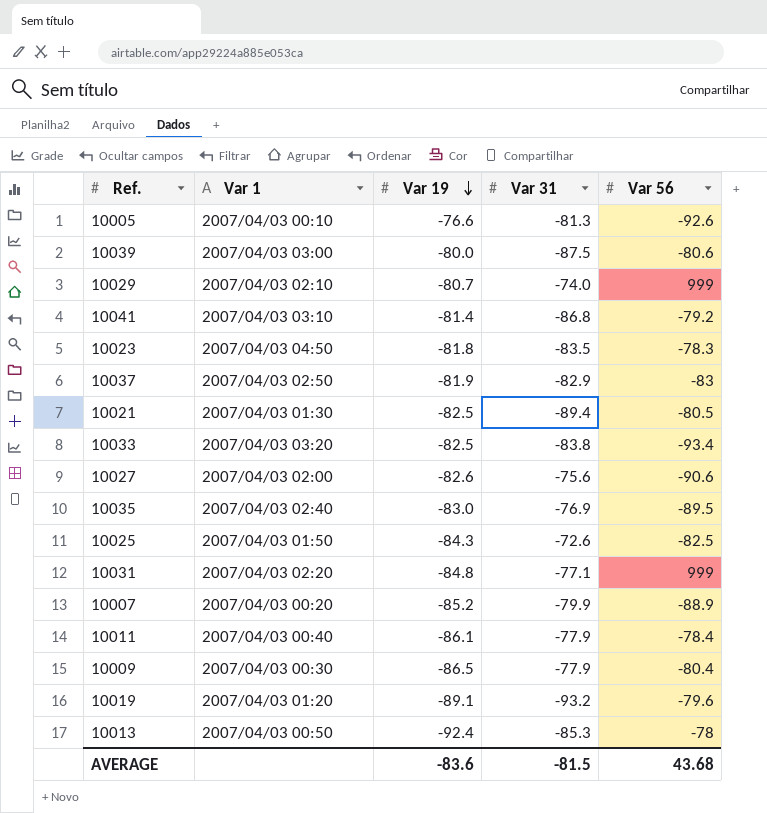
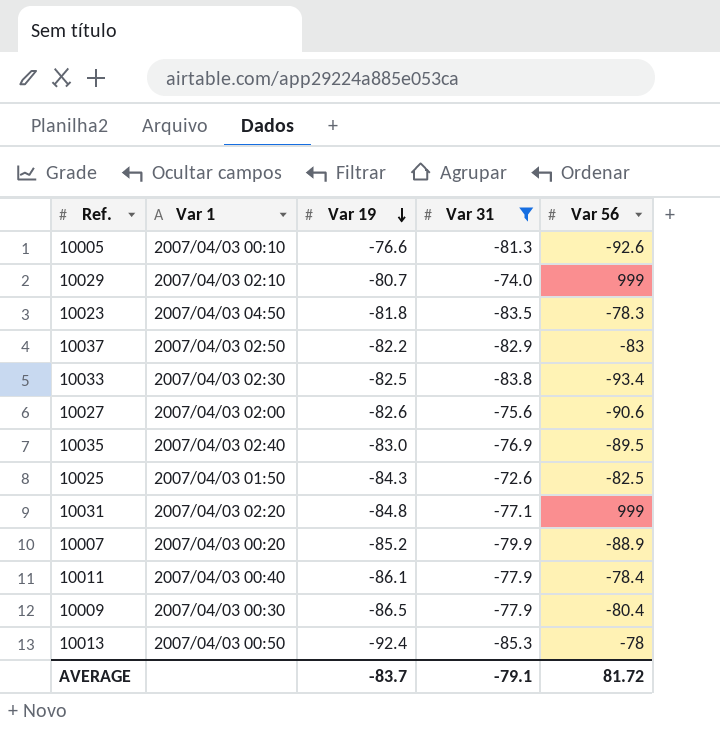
filter: none -> Var 31 >= -85.3
10037 | Var 19: -81.9 -> -82.2
10033 | Var 1: 2007/04/03 03:20 -> 2007/04/03 02:30
AVERAGE | Var 19: -83.6 -> -83.7
AVERAGE | Var 31: -81.5 -> -79.1
AVERAGE | Var 56: 43.68 -> 81.72

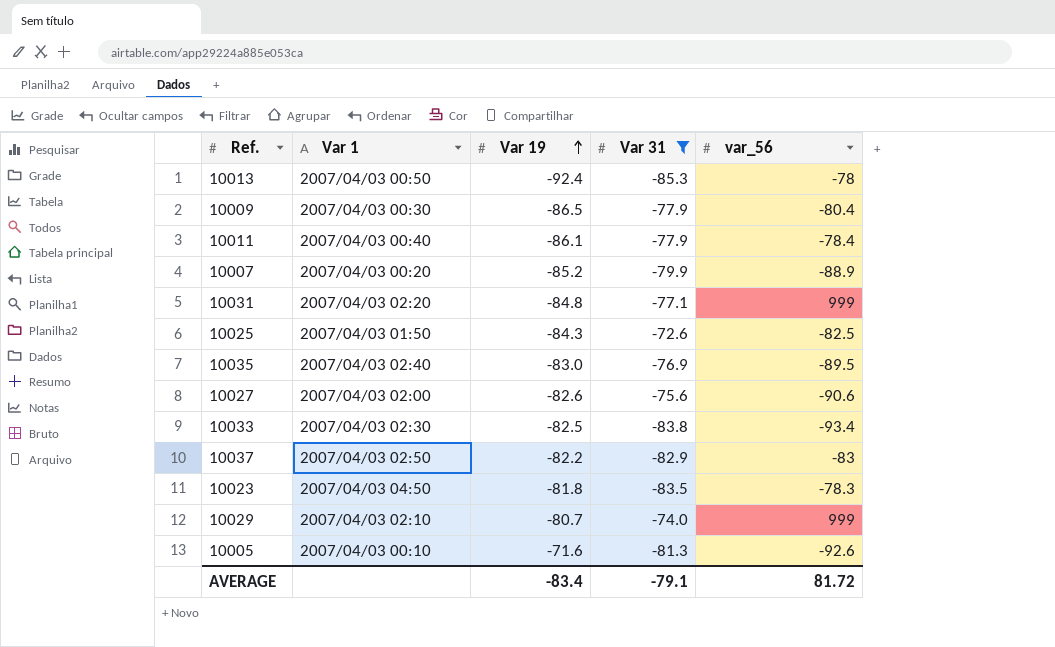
row order: Var 19 descending -> Var 19 ascending
column name: Var 56 -> var_56
10005 | Var 19: -76.6 -> -71.6
AVERAGE | Var 19: -83.7 -> -83.4

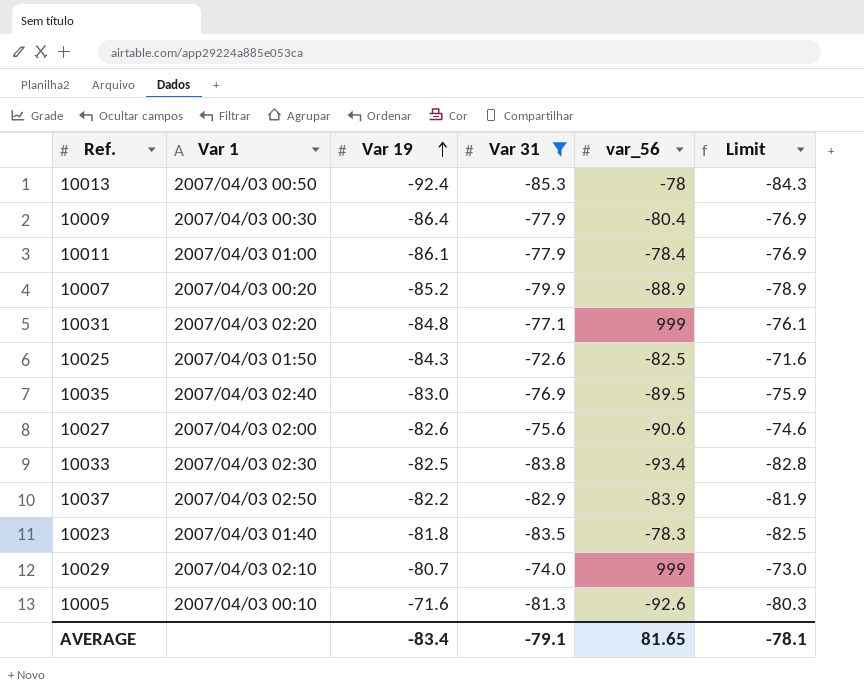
column Limit | formula: none -> [Var 31] + 1
10009 | Var 19: -86.5 -> -86.4
10011 | Var 1: 2007/04/03 00:40 -> 2007/04/03 01:00
10037 | var_56: -83 -> -83.9
10023 | Var 1: 2007/04/03 04:50 -> 2007/04/03 01:40
AVERAGE | var_56: 81.72 -> 81.65

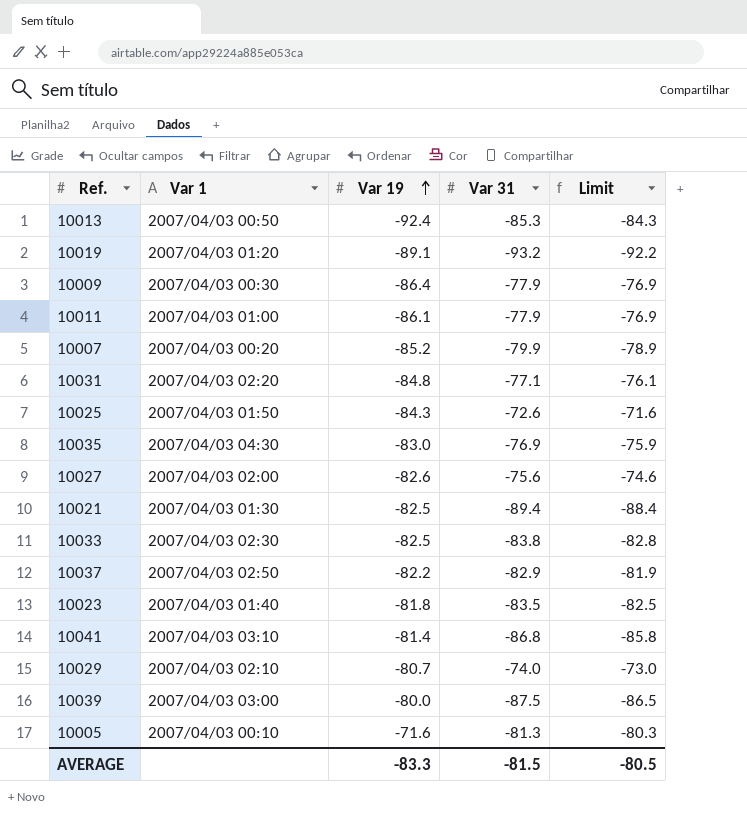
filter: Var 31 >= -85.3 -> none
column var_56 | position: 5 -> none
10035 | Var 1: 2007/04/03 02:40 -> 2007/04/03 04:30
AVERAGE | Var 19: -83.4 -> -83.3
AVERAGE | Var 31: -79.1 -> -81.5
AVERAGE | Limit: -78.1 -> -80.5

